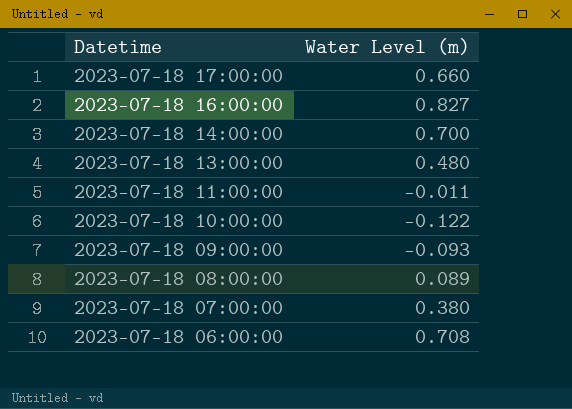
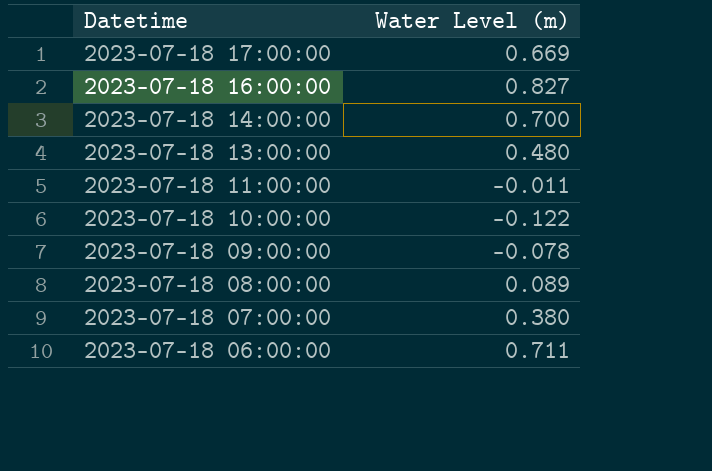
2023-07-18 17:00:00 | Water Level (m): 0.660 -> 0.669
2023-07-18 09:00:00 | Water Level (m): -0.093 -> -0.078
2023-07-18 06:00:00 | Water Level (m): 0.708 -> 0.711

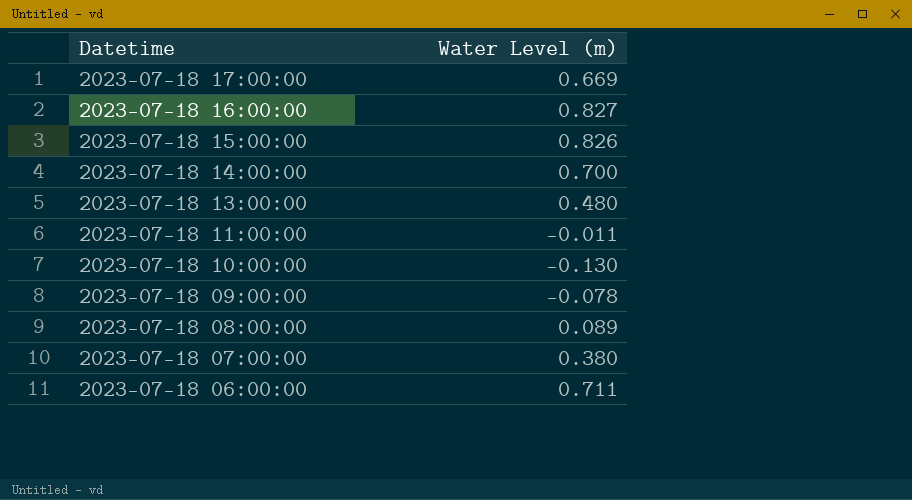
row 2023-07-18 15:00:00: none -> 0.826
2023-07-18 10:00:00 | Water Level (m): -0.122 -> -0.130

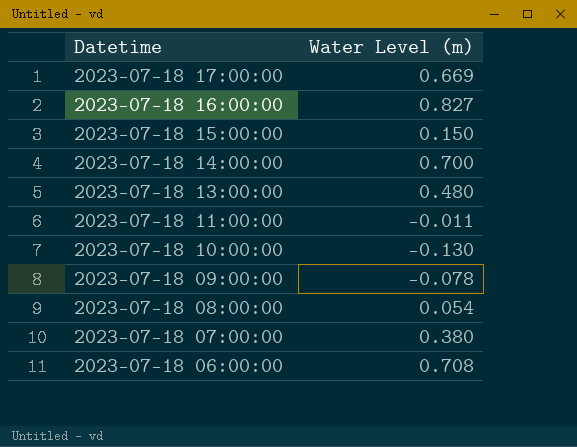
2023-07-18 15:00:00 | Water Level (m): 0.826 -> 0.150
2023-07-18 08:00:00 | Water Level (m): 0.089 -> 0.054
2023-07-18 06:00:00 | Water Level (m): 0.711 -> 0.708

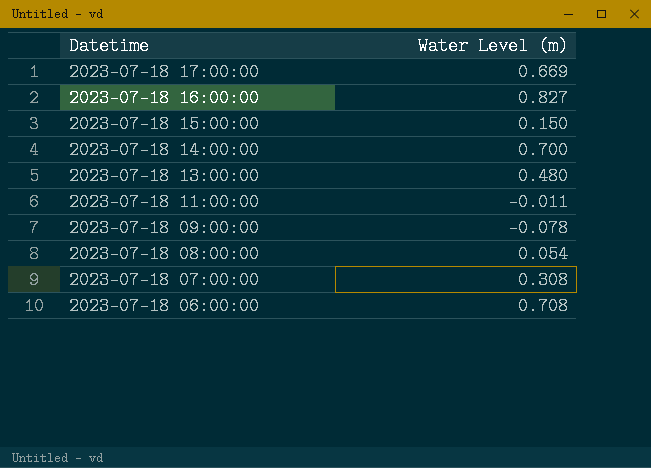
row 2023-07-18 10:00:00: -0.130 -> none
2023-07-18 07:00:00 | Water Level (m): 0.380 -> 0.308

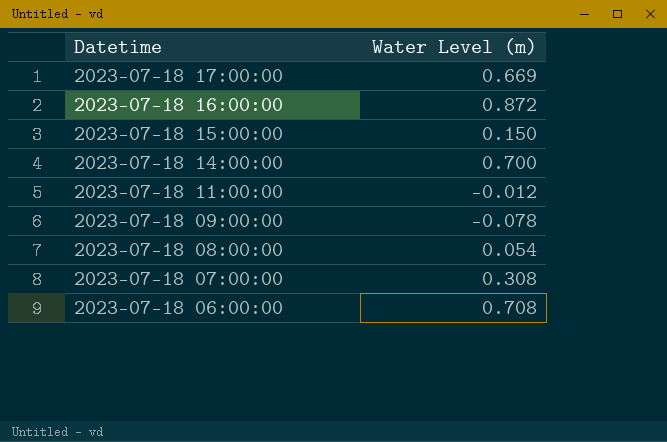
row 2023-07-18 13:00:00: 0.480 -> none
2023-07-18 16:00:00 | Water Level (m): 0.827 -> 0.872
2023-07-18 11:00:00 | Water Level (m): -0.011 -> -0.012

